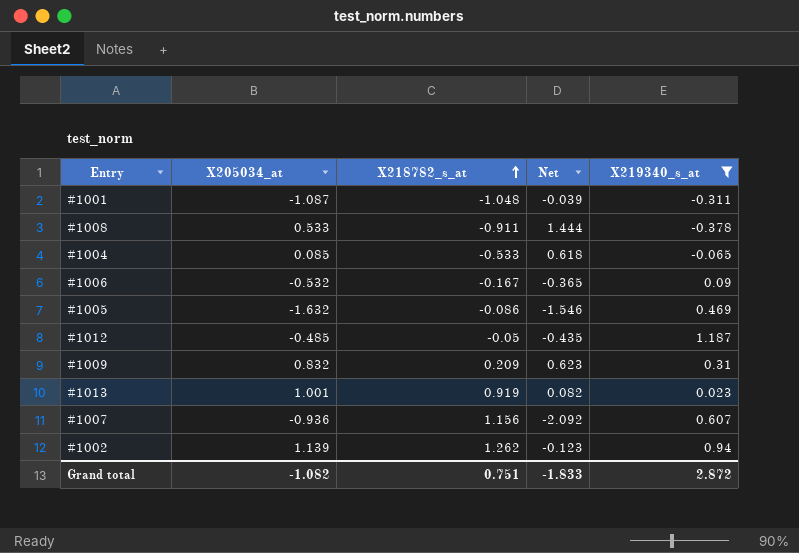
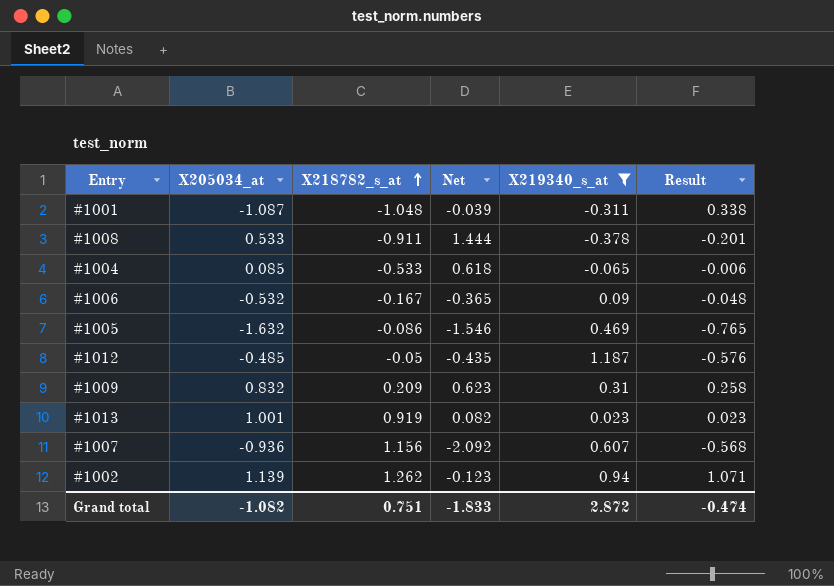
column Result | formula: none -> [X205034_at] * [X219340_s_at]

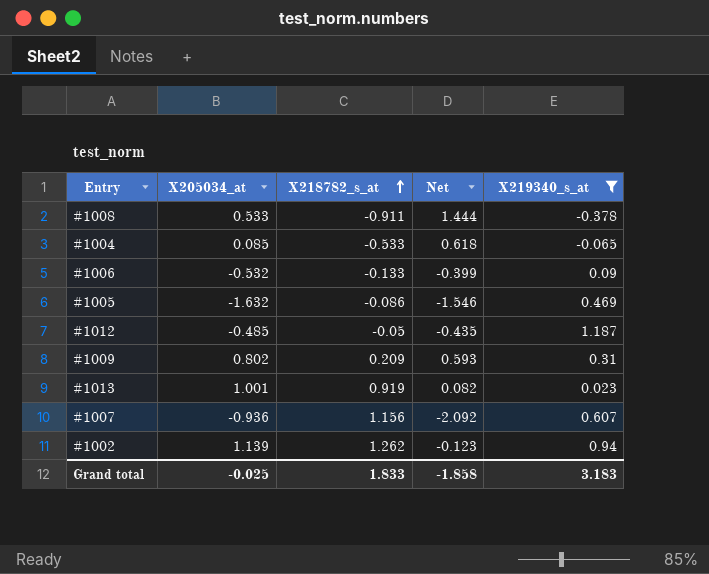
column Result | formula: [X205034_at] * [X219340_s_at] -> none
row #1001: -1.087 | -1.048 | -0.039 | -0.311 | 0.338 -> none
#1006 | X218782_s_at: -0.167 -> -0.133
#1006 | Net: -0.365 -> -0.399
#1009 | X205034_at: 0.832 -> 0.802
#1009 | Net: 0.623 -> 0.593
Grand total | X205034_at: -1.082 -> -0.025
Grand total | X218782_s_at: 0.751 -> 1.833
Grand total | Net: -1.833 -> -1.858
Grand total | X219340_s_at: 2.872 -> 3.183

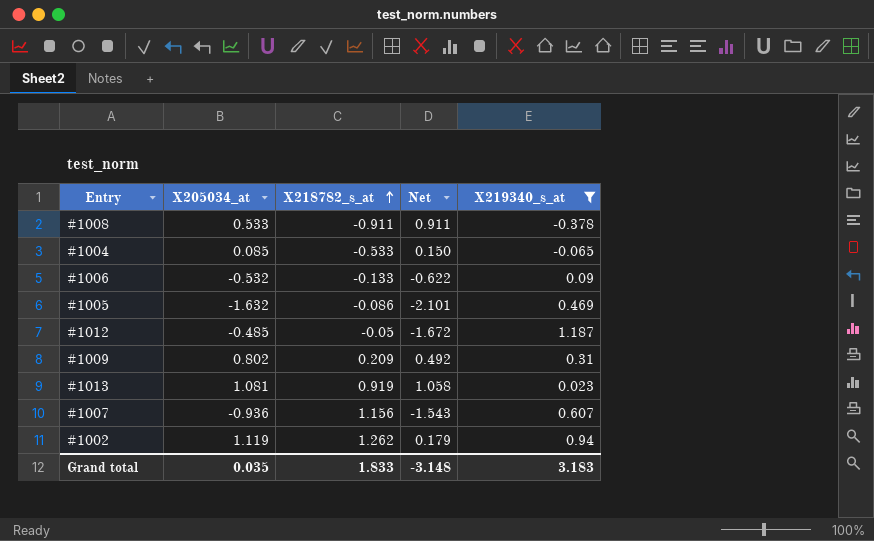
column Net | formula: [X205034_at] - [X218782_s_at] -> [X205034_at] - [X219340_s_at]
#1013 | X205034_at: 1.001 -> 1.081
#1002 | X205034_at: 1.139 -> 1.119
Grand total | X205034_at: -0.025 -> 0.035
Grand total | Net: -1.858 -> -3.148

